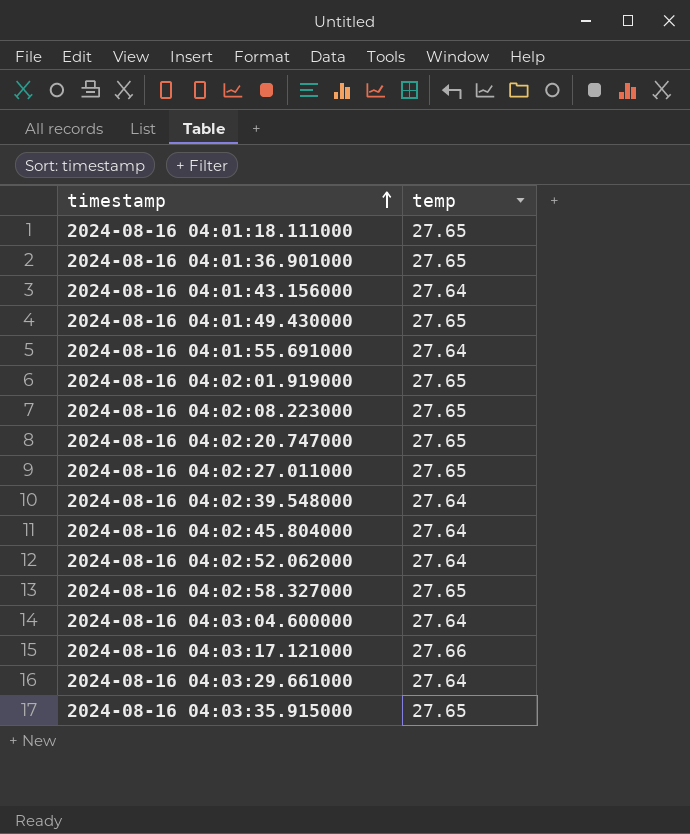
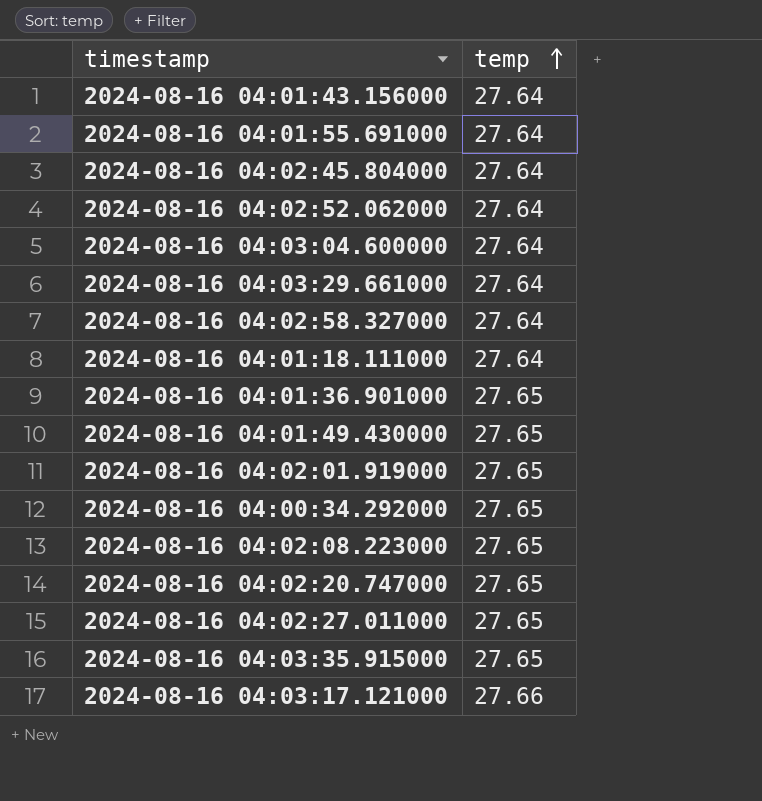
row order: timestamp ascending -> temp ascending
row 2024-08-16 04:02:39.548000: 27.64 -> none
2024-08-16 04:02:58.327000 | temp: 27.65 -> 27.64
2024-08-16 04:01:18.111000 | temp: 27.65 -> 27.64
row 2024-08-16 04:00:34.292000: none -> 27.65

